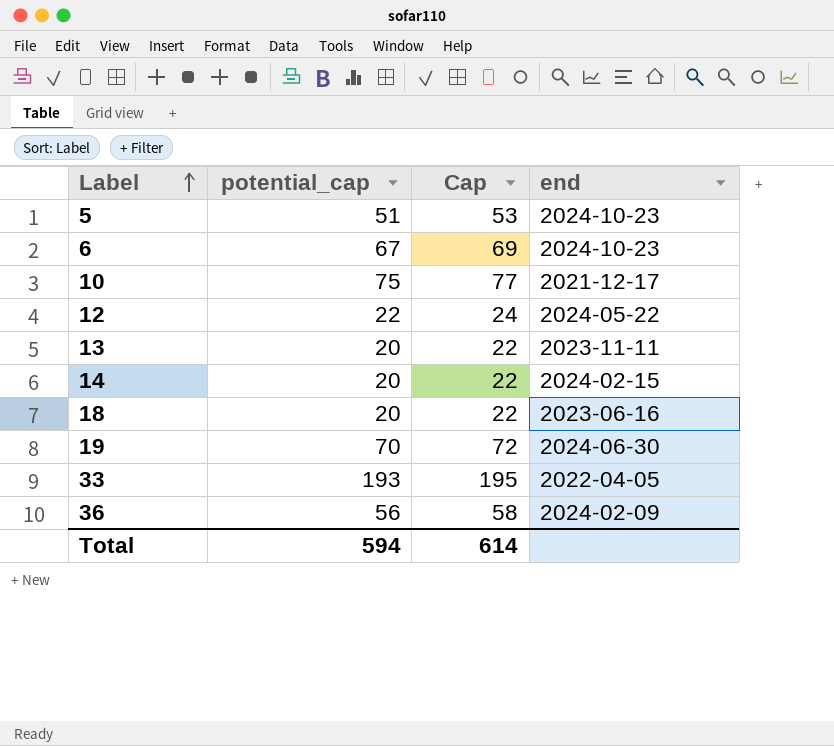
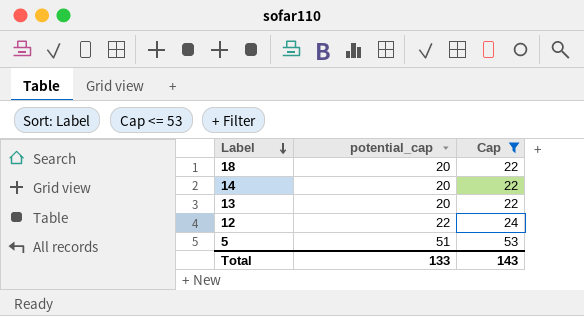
filter: none -> Cap <= 53
row order: Label ascending -> Label descending
column end | position: 4 -> none
Total | potential_cap: 594 -> 133
Total | Cap: 614 -> 143

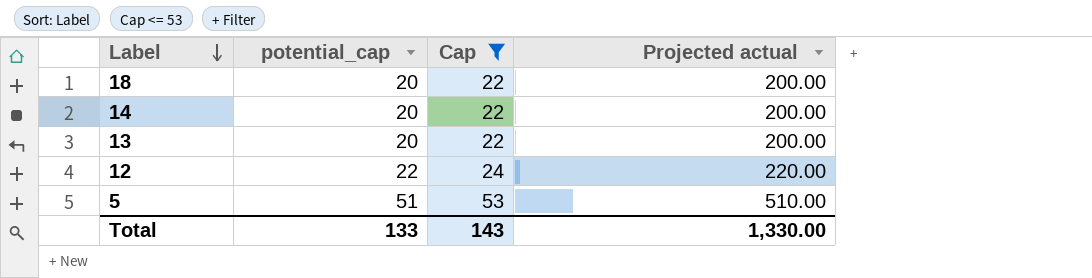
column Projected actual | formula: none -> [potential_cap] * 10

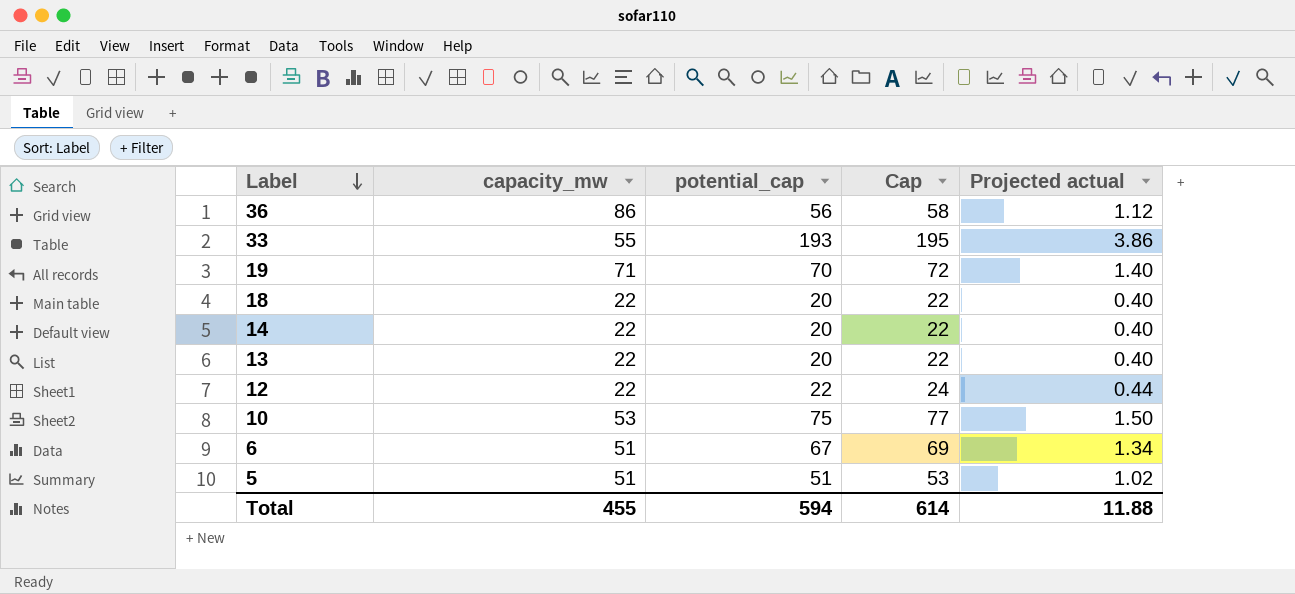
filter: Cap <= 53 -> none
column capacity_mw | position: none -> 2
column Projected actual | formula: [potential_cap] * 10 -> [potential_cap] * 0.02
Total | potential_cap: 133 -> 594
Total | Cap: 143 -> 614
Total | Projected actual: 1,330.00 -> 11.88

